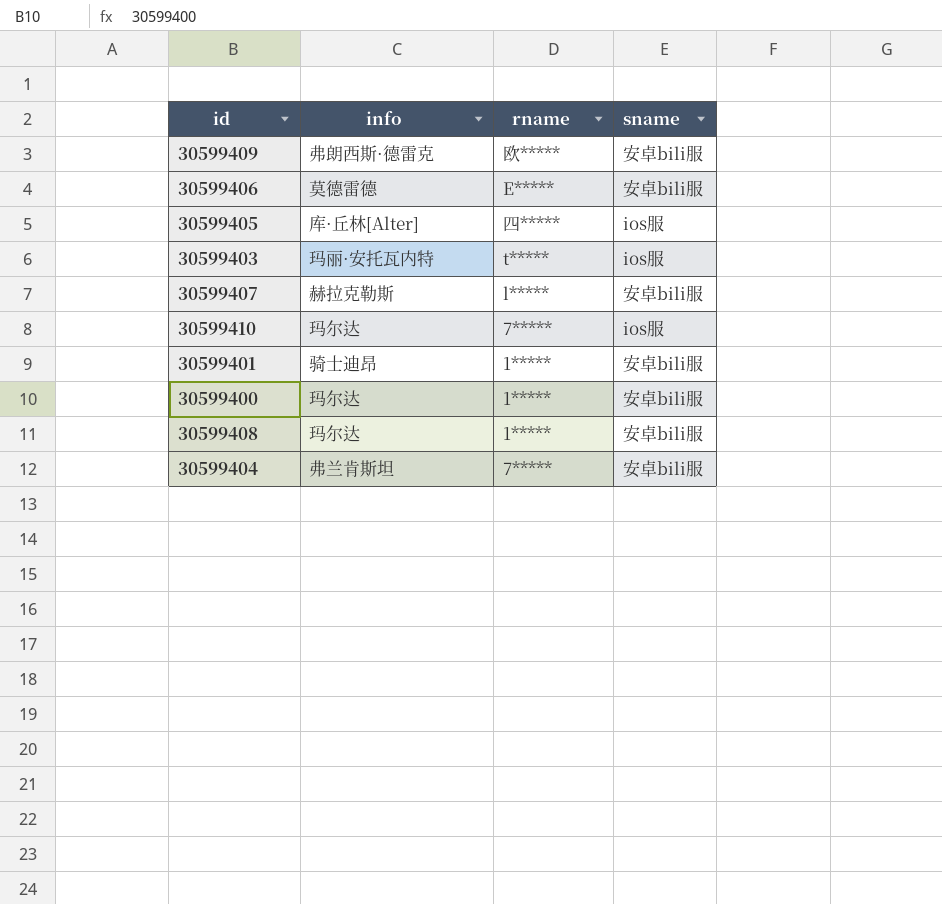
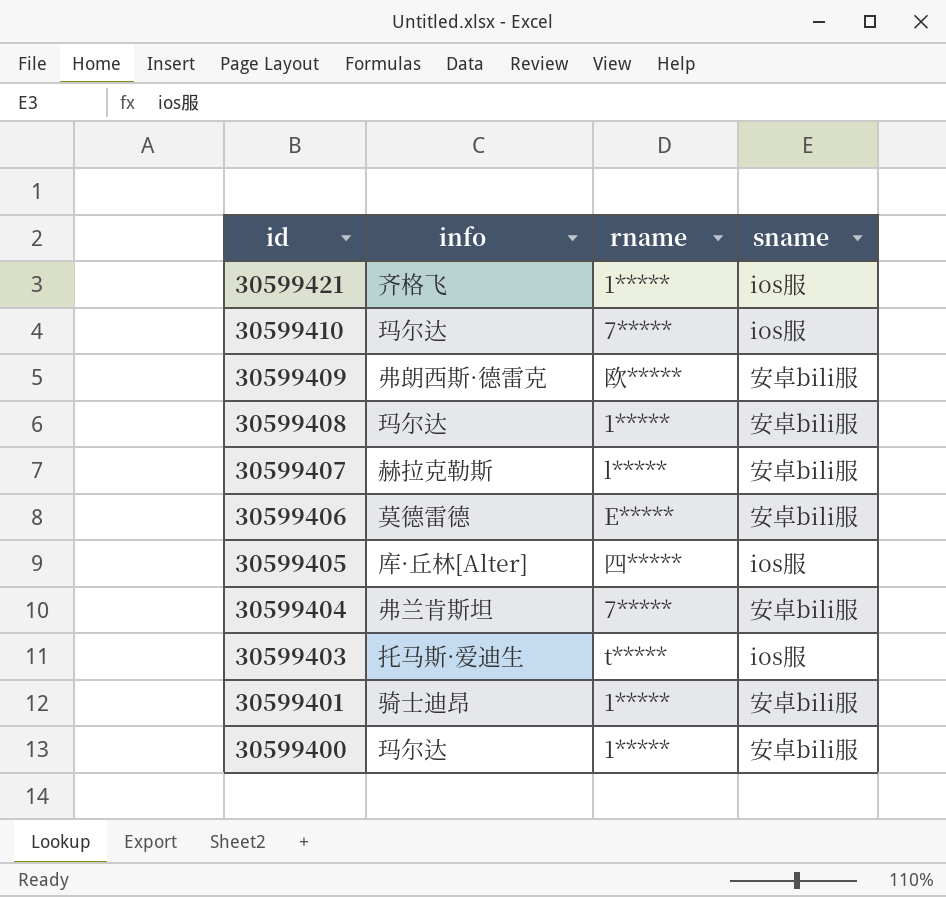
row order: none -> id descending
row 30599421: none -> 齐格飞 | 1***** | ios服
30599403 | info: 玛丽·安托瓦内特 -> 托马斯·爱迪生

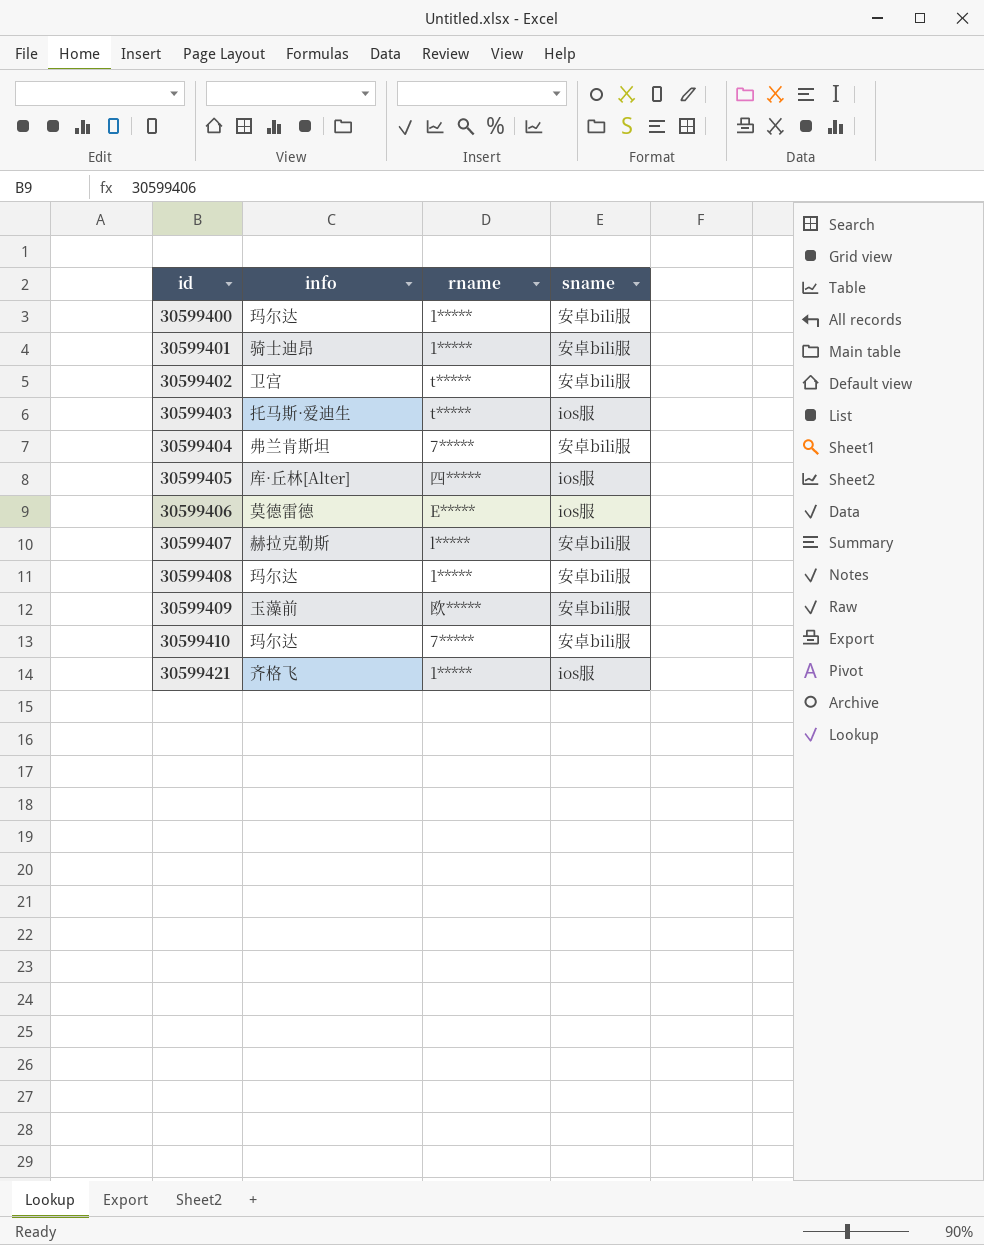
row order: id descending -> id ascending
row 30599402: none -> 卫宫 | t***** | 安卓bili服
30599406 | sname: 安卓bili服 -> ios服
30599409 | info: 弗朗西斯·德雷克 -> 玉藻前
30599410 | sname: ios服 -> 安卓bili服

